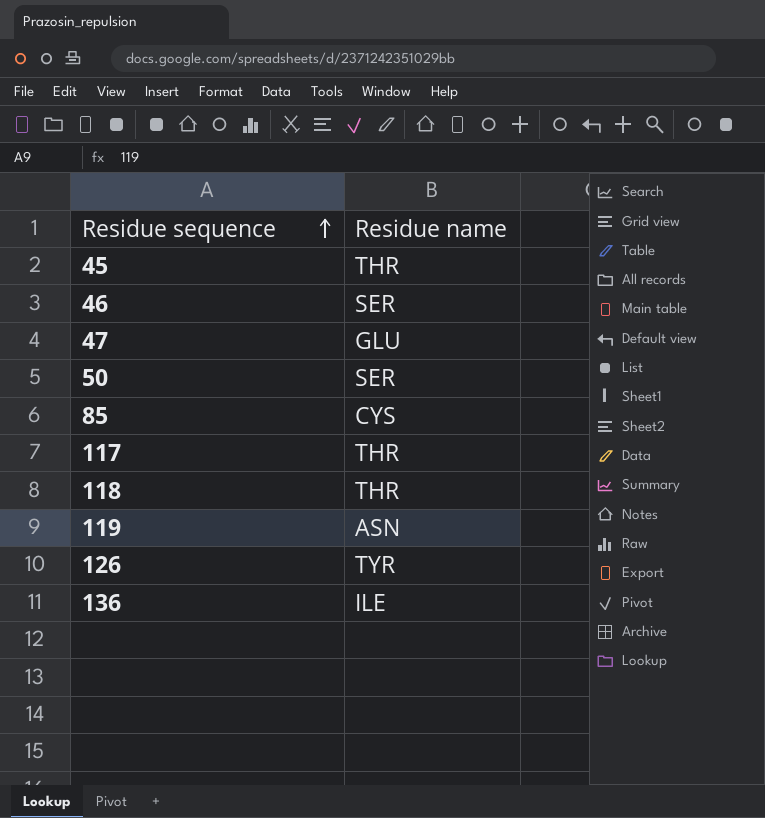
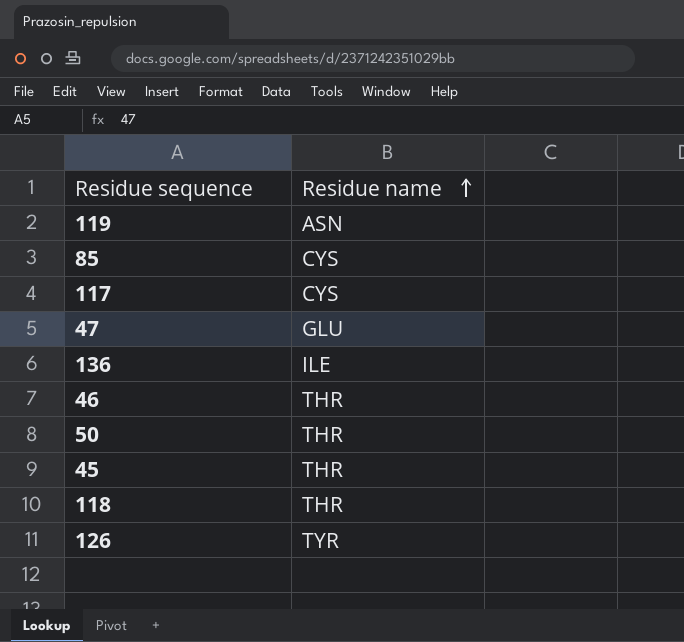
row order: Residue sequence ascending -> Residue name ascending
117 | Residue name: THR -> CYS
46 | Residue name: SER -> THR
50 | Residue name: SER -> THR

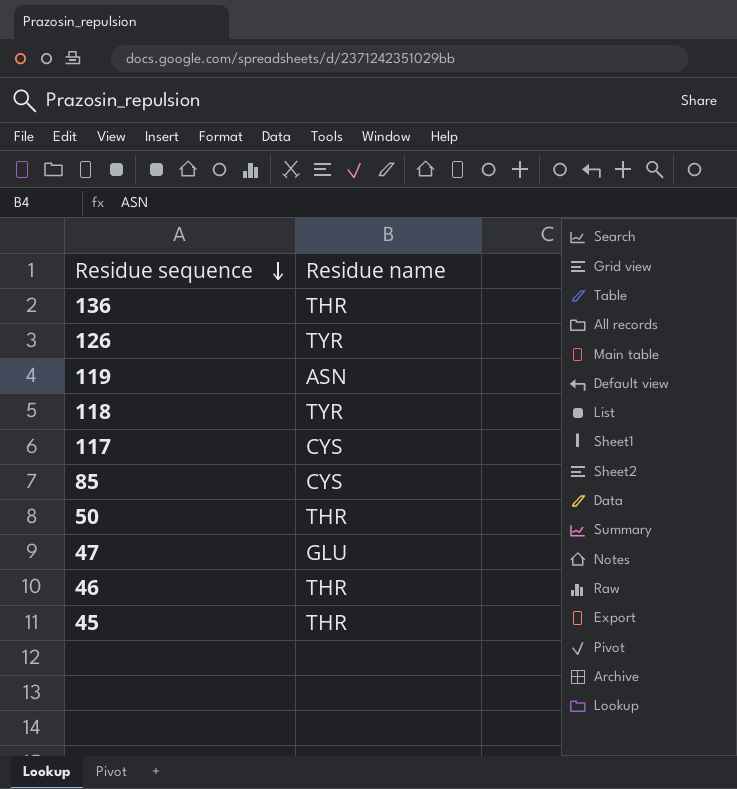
row order: Residue name ascending -> Residue sequence descending
136 | Residue name: ILE -> THR
118 | Residue name: THR -> TYR

